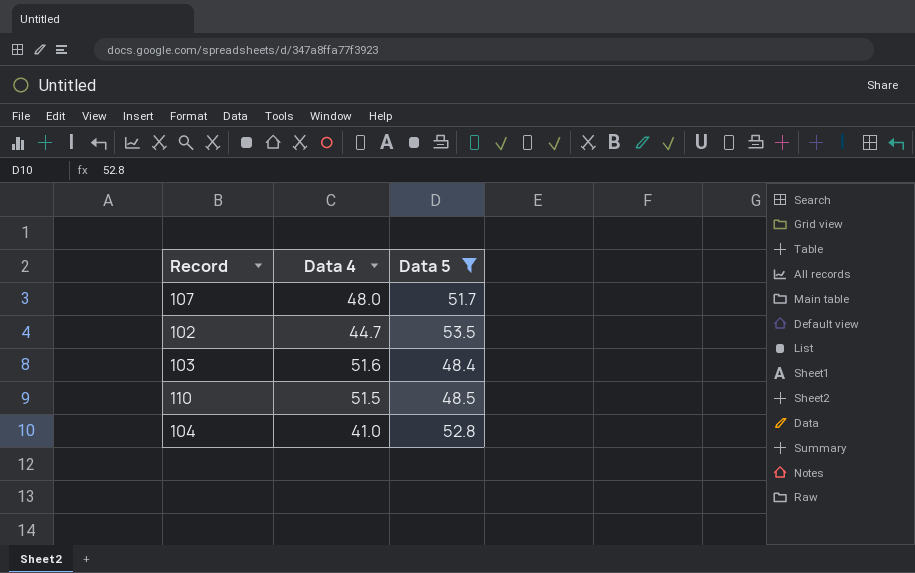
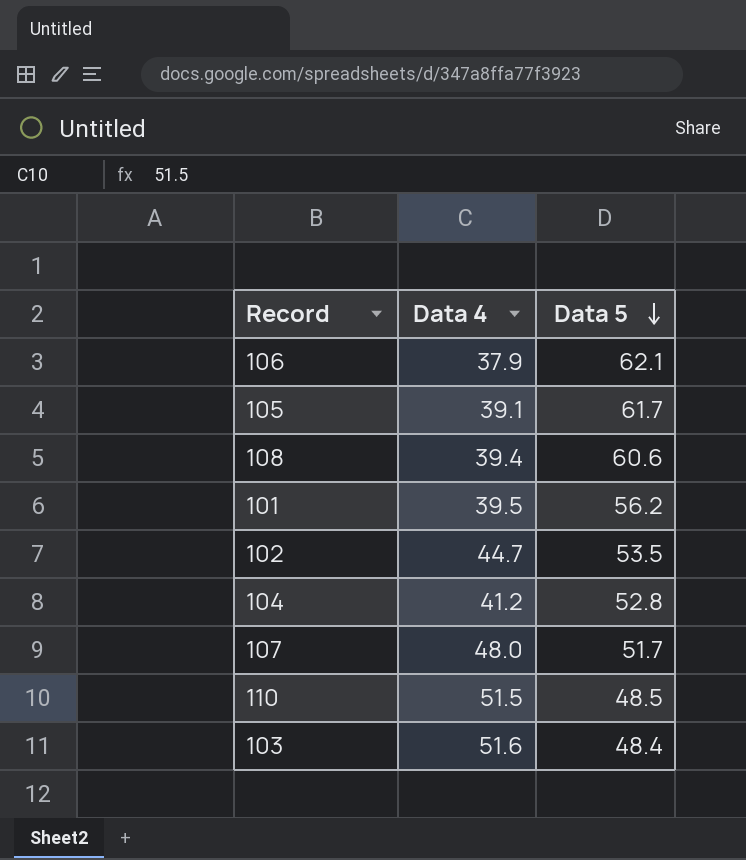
filter: Data 5 <= 53.5 -> none
row order: none -> Data 5 descending
104 | Data 4: 41.0 -> 41.2

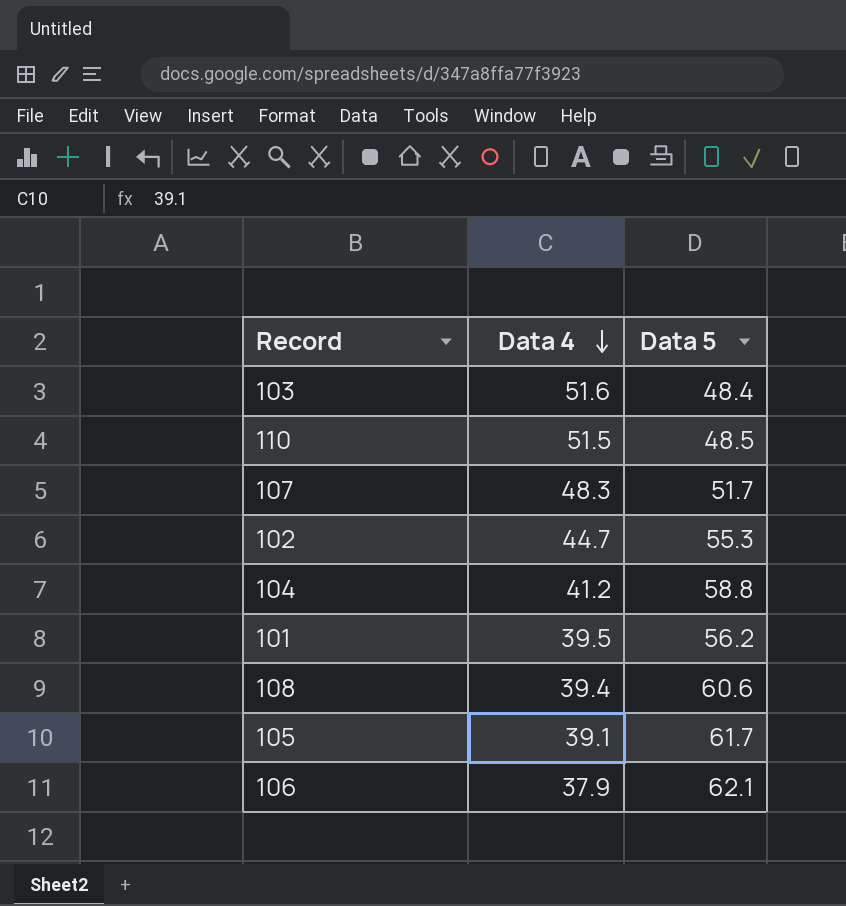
row order: Data 5 descending -> Data 4 descending
107 | Data 4: 48.0 -> 48.3
102 | Data 5: 53.5 -> 55.3
104 | Data 5: 52.8 -> 58.8

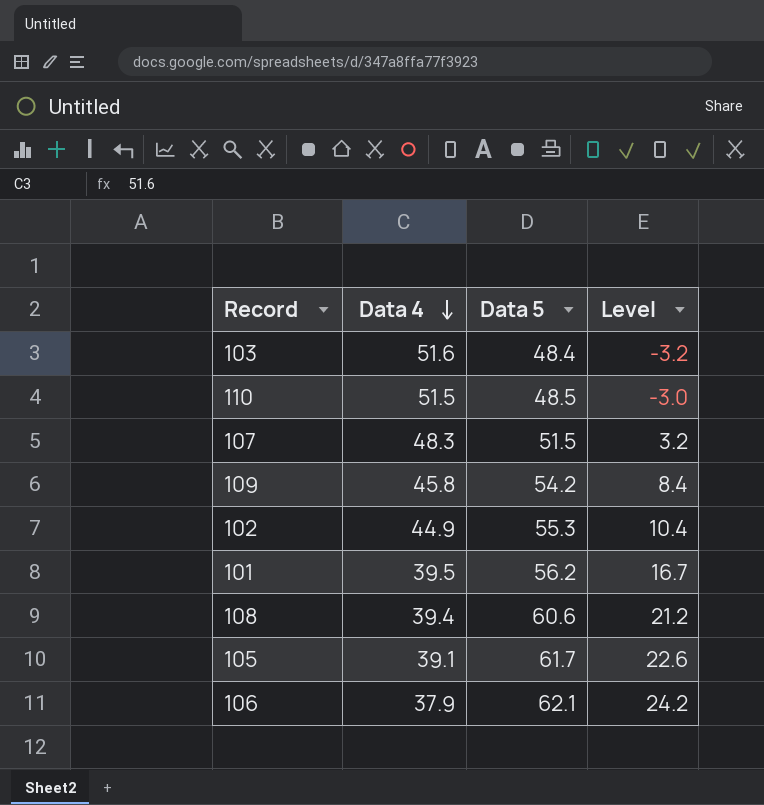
column Level | formula: none -> [Data 5] - [Data 4]
row 104: 41.2 | 58.8 -> none
107 | Data 5: 51.7 -> 51.5
row 109: none -> 45.8 | 54.2 | 8.4
102 | Data 4: 44.7 -> 44.9

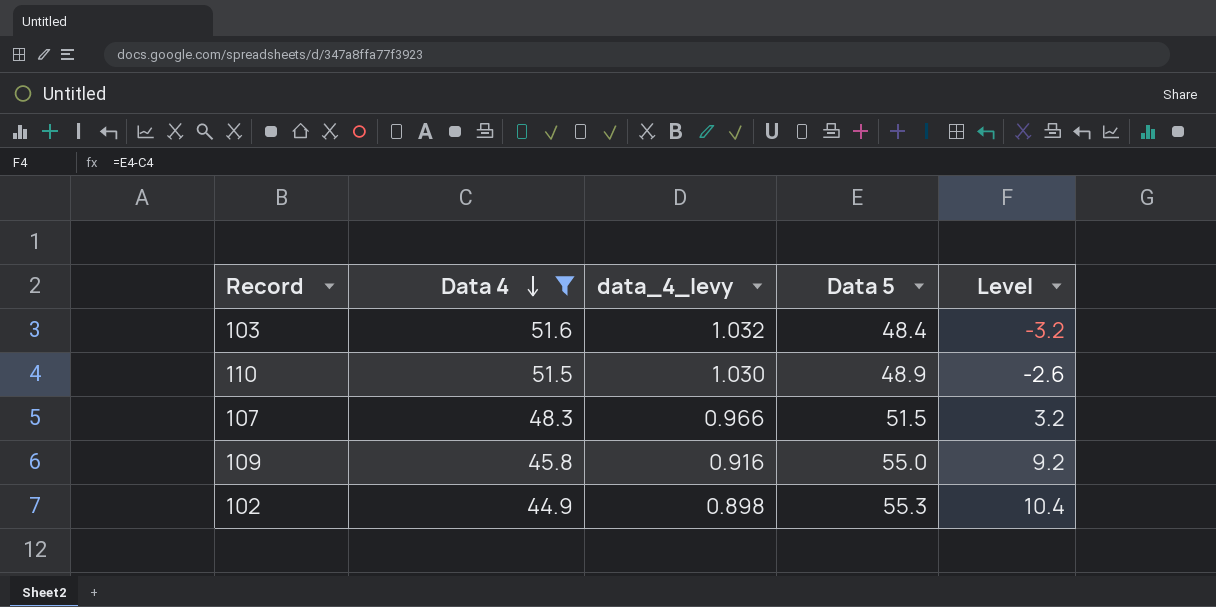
filter: none -> Data 4 >= 44.9
column data_4_levy | formula: none -> [Data 4] * 0.02
110 | Data 5: 48.5 -> 48.9
110 | Level: -3.0 -> -2.6
109 | Data 5: 54.2 -> 55.0
109 | Level: 8.4 -> 9.2

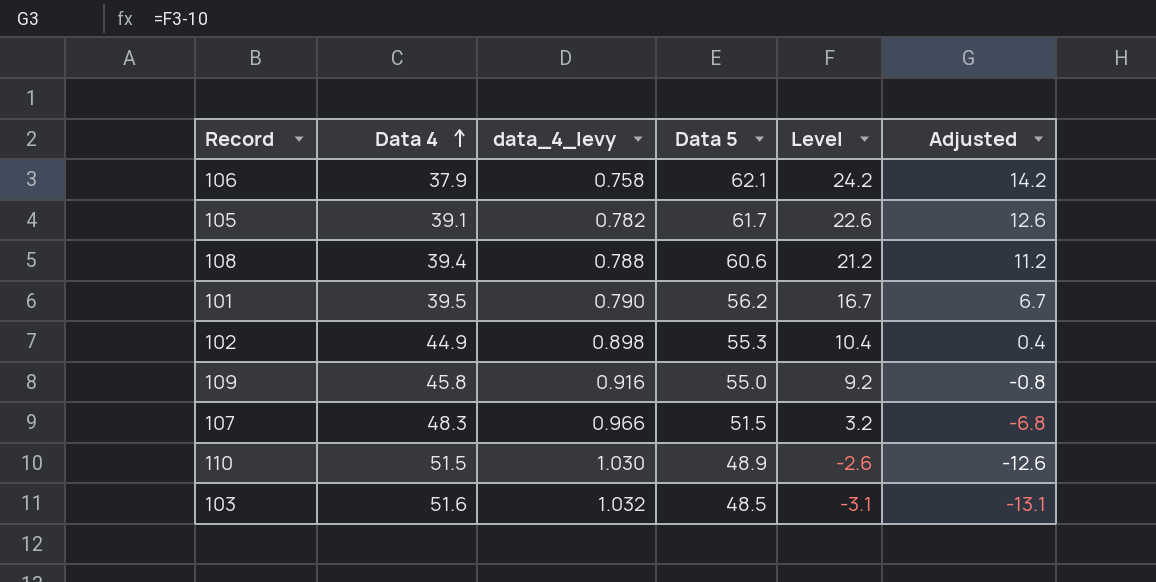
filter: Data 4 >= 44.9 -> none
row order: Data 4 descending -> Data 4 ascending
column Adjusted | formula: none -> [Level] - 10
103 | Data 5: 48.4 -> 48.5
103 | Level: -3.2 -> -3.1

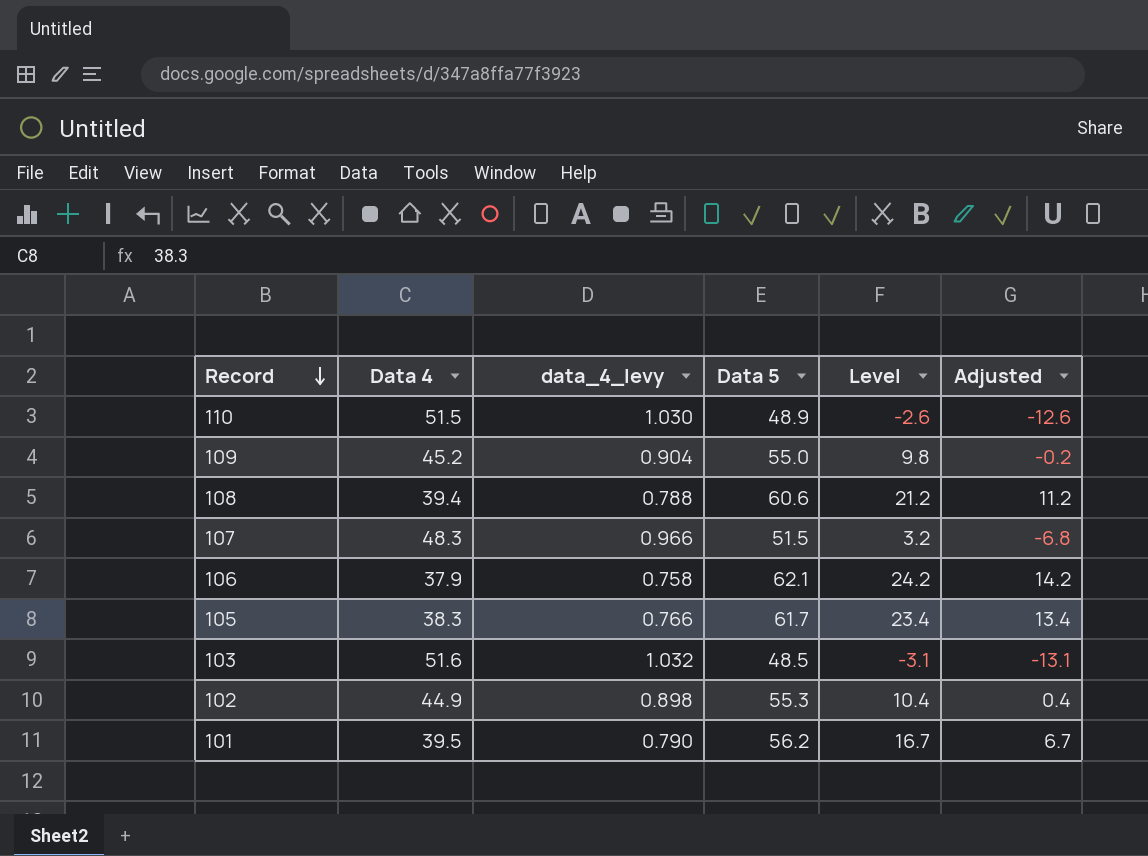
row order: Data 4 ascending -> Record descending
109 | Data 4: 45.8 -> 45.2
109 | data_4_levy: 0.916 -> 0.904
109 | Level: 9.2 -> 9.8
109 | Adjusted: -0.8 -> -0.2
105 | Data 4: 39.1 -> 38.3
105 | data_4_levy: 0.782 -> 0.766
105 | Level: 22.6 -> 23.4
105 | Adjusted: 12.6 -> 13.4

